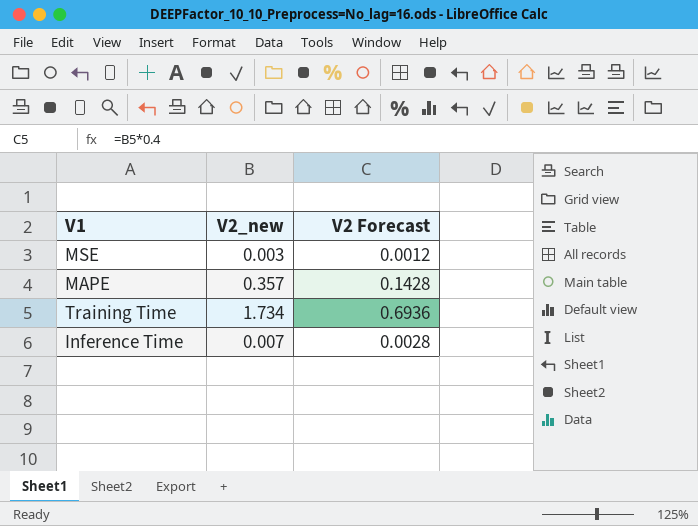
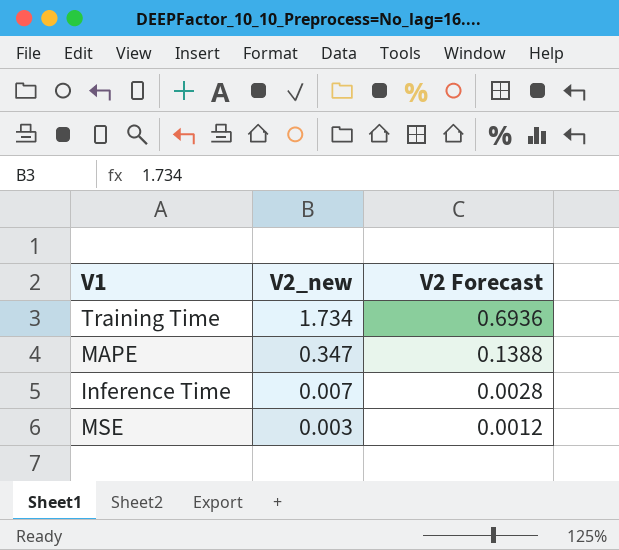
row order: none -> V2_new descending
MAPE | V2_new: 0.357 -> 0.347
MAPE | V2 Forecast: 0.1428 -> 0.1388

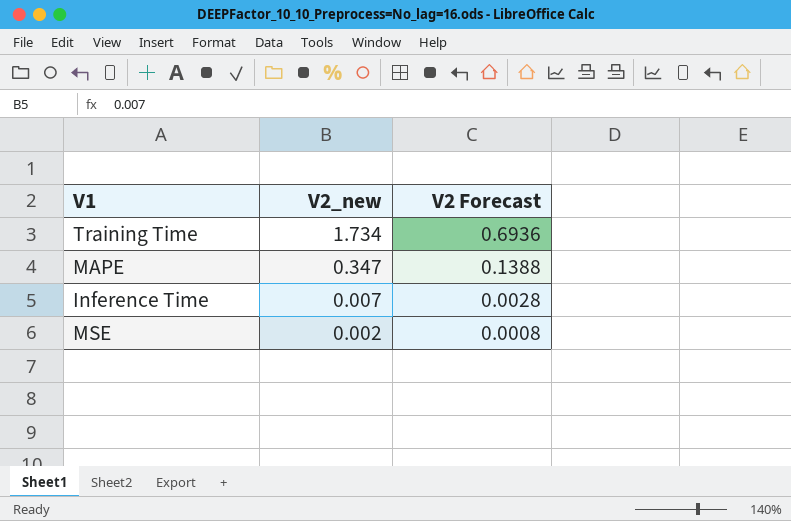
MSE | V2_new: 0.003 -> 0.002
MSE | V2 Forecast: 0.0012 -> 0.0008

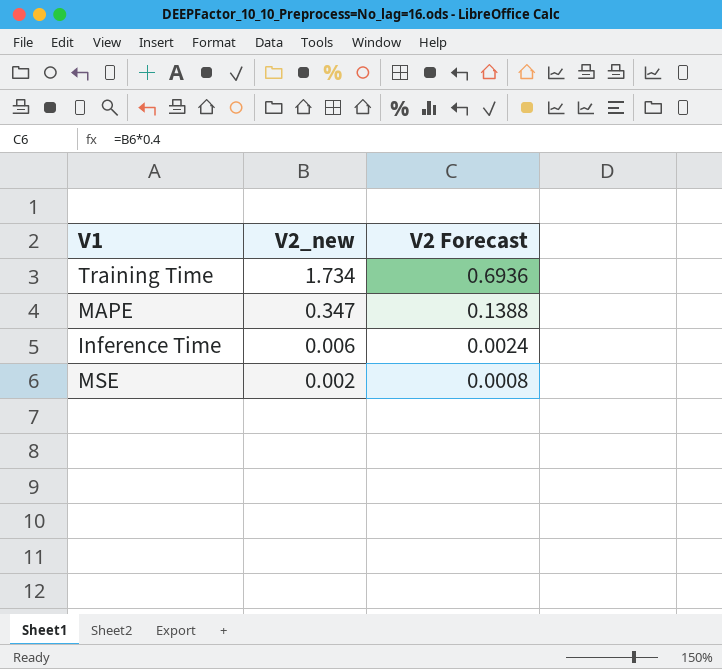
Inference Time | V2_new: 0.007 -> 0.006
Inference Time | V2 Forecast: 0.0028 -> 0.0024

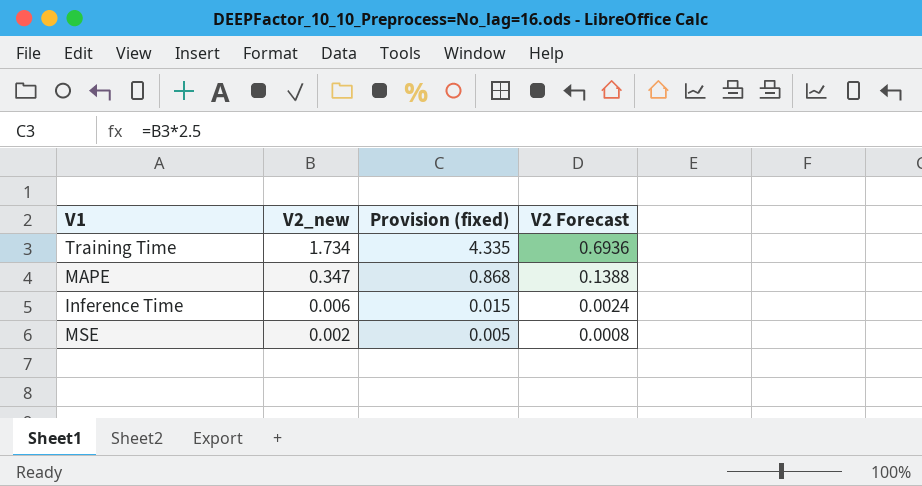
column Provision (fixed) | formula: none -> [V2_new] * 2.5

